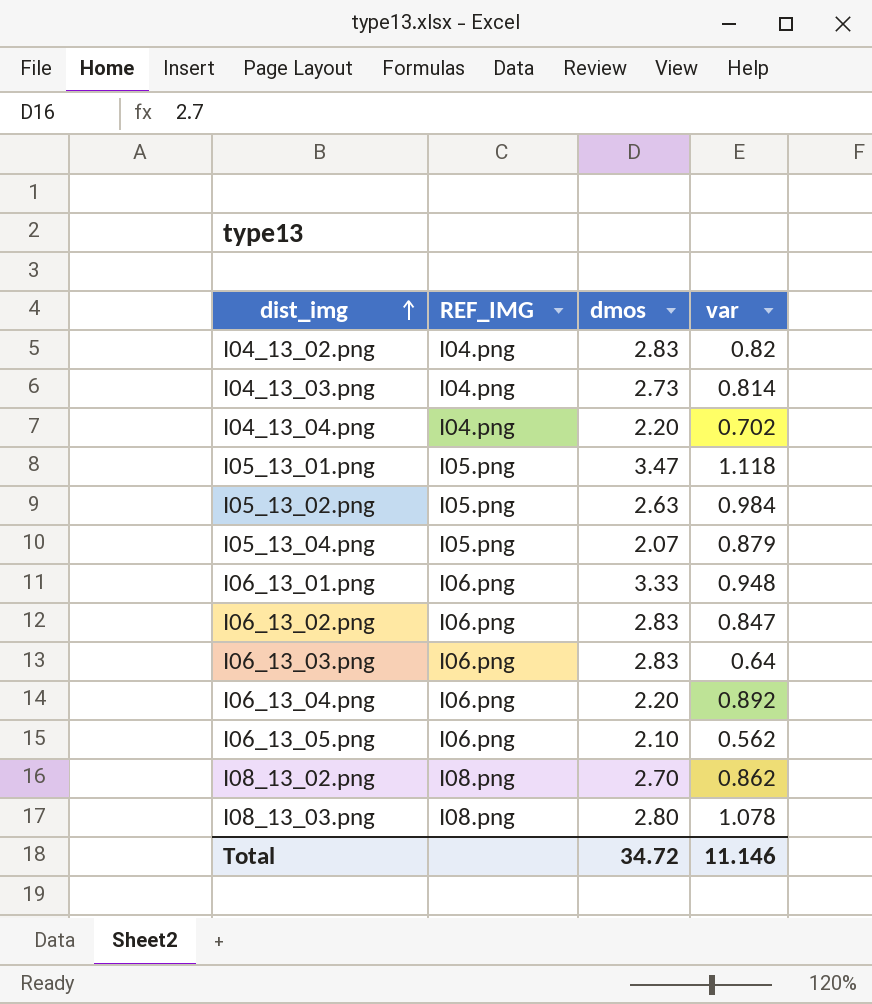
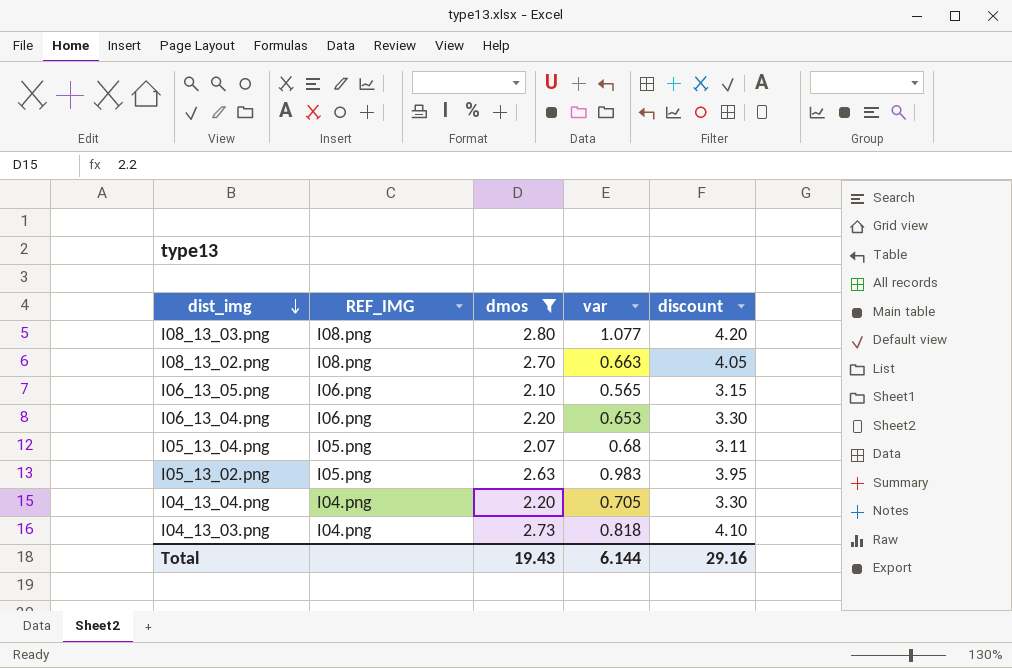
filter: none -> dmos <= 2.80
row order: dist_img ascending -> dist_img descending
column discount | formula: none -> [dmos] * 1.5
I08_13_03.png | var: 1.078 -> 1.077
I08_13_02.png | var: 0.862 -> 0.663
I06_13_05.png | var: 0.562 -> 0.565
I06_13_04.png | var: 0.892 -> 0.653
I05_13_04.png | var: 0.879 -> 0.68
I05_13_02.png | var: 0.984 -> 0.983
I04_13_04.png | var: 0.702 -> 0.705
I04_13_03.png | var: 0.814 -> 0.818
Total | dmos: 34.72 -> 19.43
Total | var: 11.146 -> 6.144

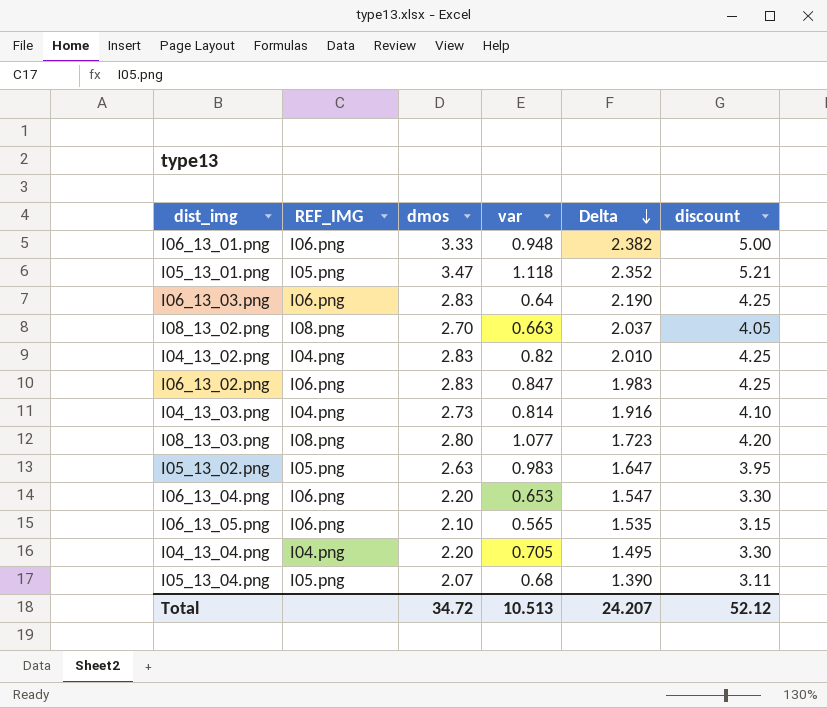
filter: dmos <= 2.80 -> none
row order: dist_img descending -> Delta descending
column Delta | formula: none -> [dmos] - [var]
I04_13_03.png | var: 0.818 -> 0.814
Total | dmos: 19.43 -> 34.72
Total | var: 6.144 -> 10.513
Total | discount: 29.16 -> 52.12

